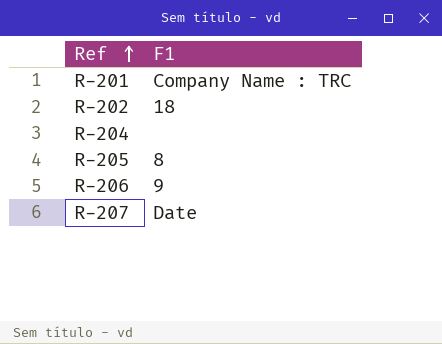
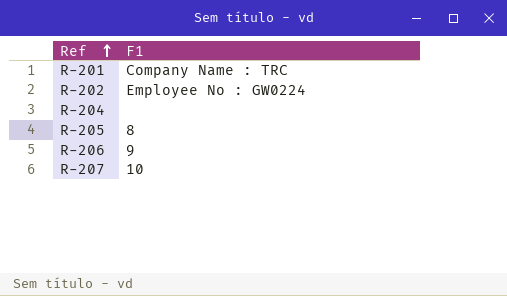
R-202 | F1: 18 -> Employee No : GW0224
R-207 | F1: Date -> 10

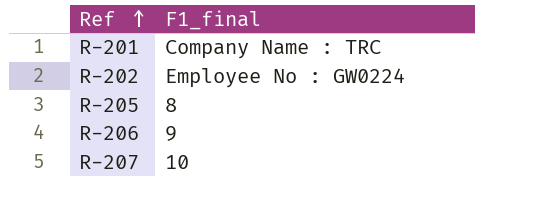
column name: F1 -> F1_final
row R-204: none -> none

